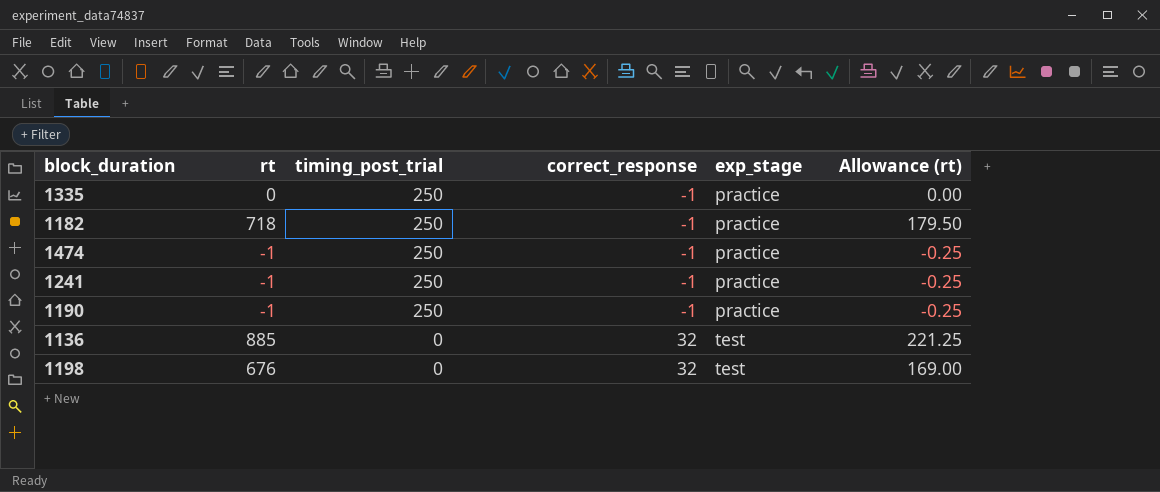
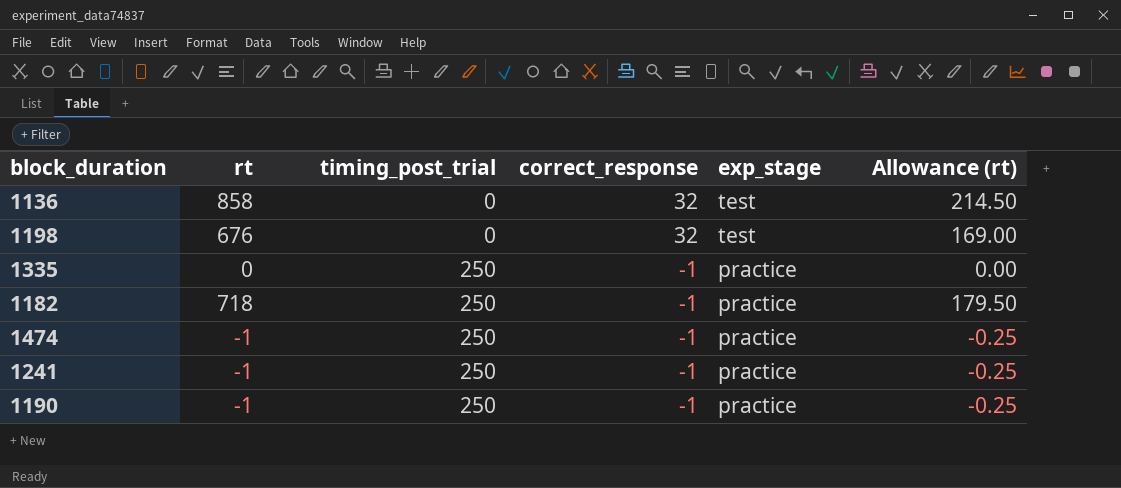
row order: timing_post_trial descending -> timing_post_trial ascending
1136 | rt: 885 -> 858
1136 | Allowance (rt): 221.25 -> 214.50

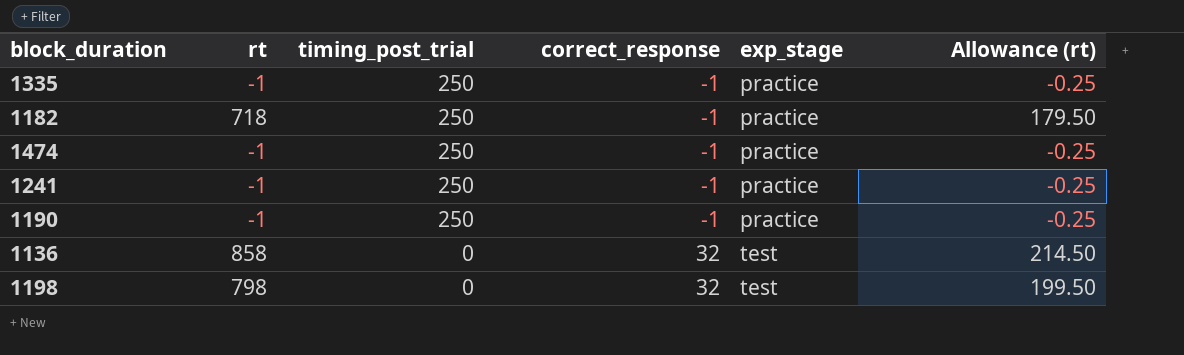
row order: timing_post_trial ascending -> timing_post_trial descending
1335 | rt: 0 -> -1
1335 | Allowance (rt): 0.00 -> -0.25
1198 | rt: 676 -> 798
1198 | Allowance (rt): 169.00 -> 199.50

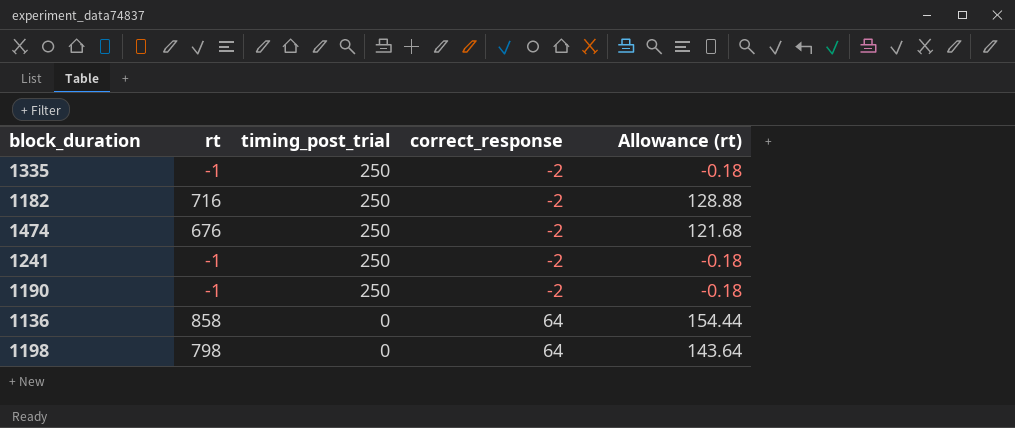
column exp_stage | position: 5 -> none
column Allowance (rt) | formula: [rt] * 0.25 -> [rt] * 0.18
1335 | correct_response: -1 -> -2
1182 | rt: 718 -> 716
1182 | correct_response: -1 -> -2
1474 | rt: -1 -> 676
1474 | correct_response: -1 -> -2
1241 | correct_response: -1 -> -2
1190 | correct_response: -1 -> -2
1136 | correct_response: 32 -> 64
1198 | correct_response: 32 -> 64

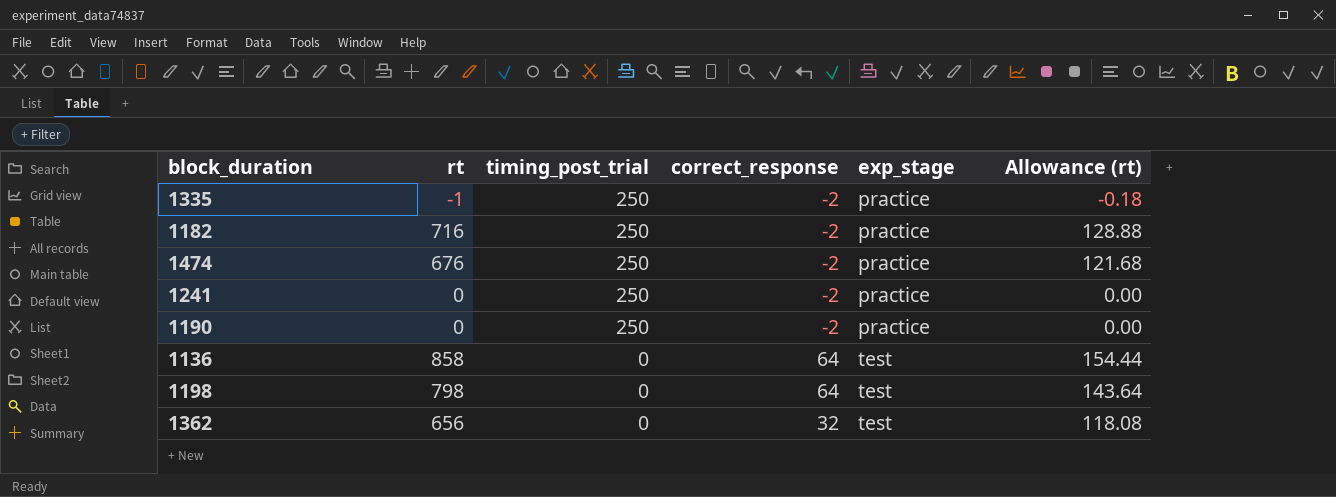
column exp_stage | position: none -> 5
1241 | rt: -1 -> 0
1241 | Allowance (rt): -0.18 -> 0.00
1190 | rt: -1 -> 0
1190 | Allowance (rt): -0.18 -> 0.00
row 1362: none -> 656 | 0 | 32 | test | 118.08

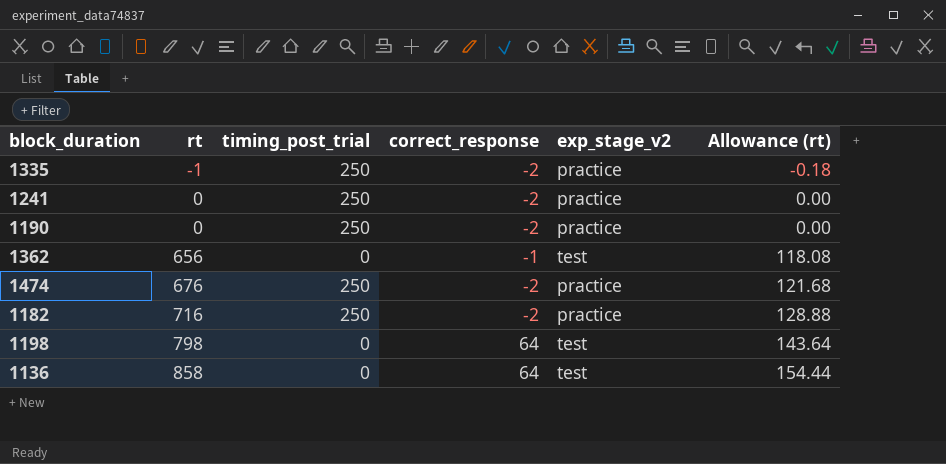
row order: timing_post_trial descending -> rt ascending
column name: exp_stage -> exp_stage_v2
1362 | correct_response: 32 -> -1

